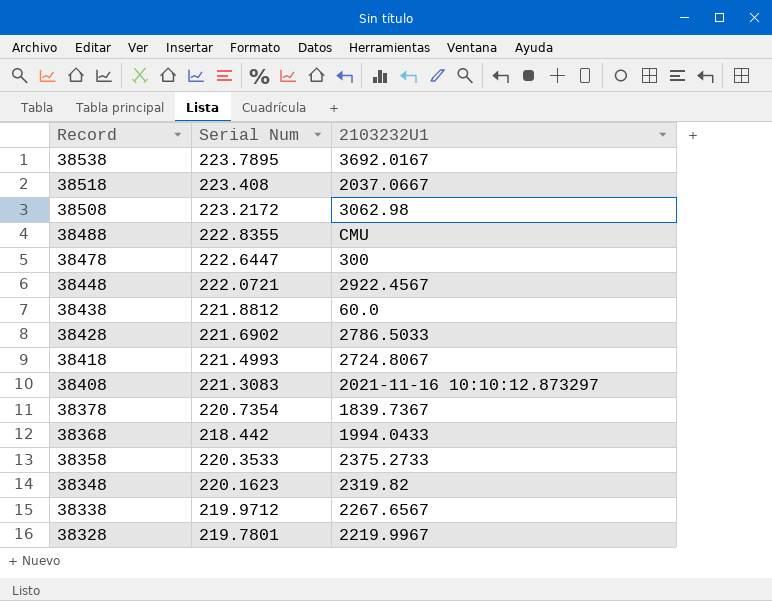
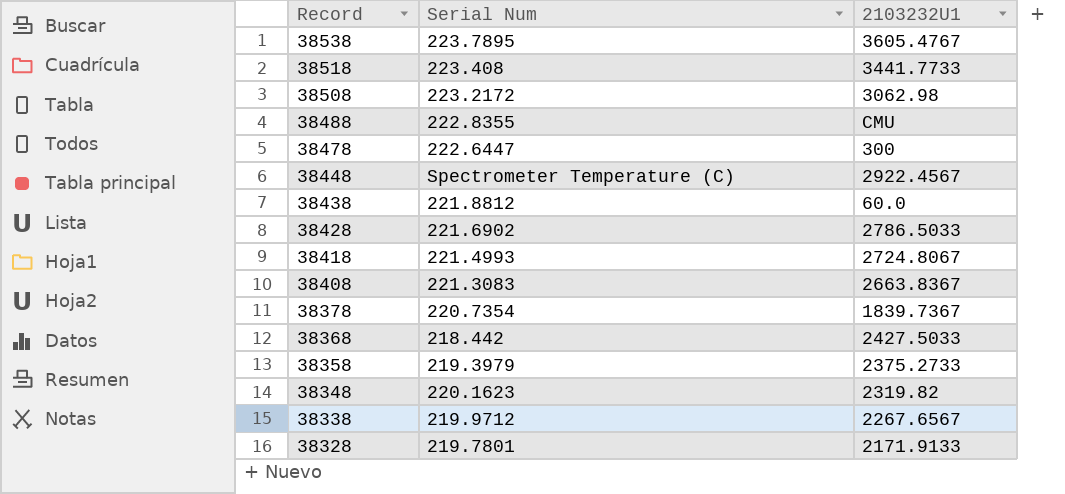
38538 | 2103232U1: 3692.0167 -> 3605.4767
38518 | 2103232U1: 2037.0667 -> 3441.7733
38448 | Serial Num: 222.0721 -> Spectrometer Temperature (C)
38408 | 2103232U1: 2021-11-16 10:10:12.873297 -> 2663.8367
38368 | 2103232U1: 1994.0433 -> 2427.5033
38358 | Serial Num: 220.3533 -> 219.3979
38328 | 2103232U1: 2219.9967 -> 2171.9133

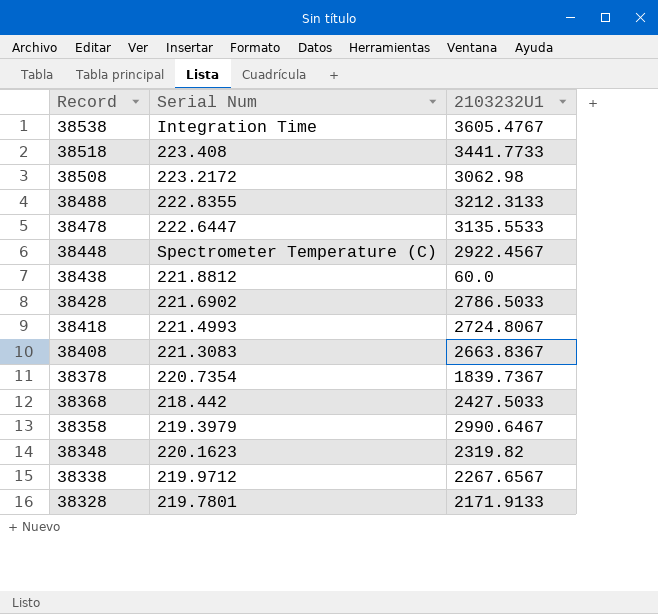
38538 | Serial Num: 223.7895 -> Integration Time
38488 | 2103232U1: CMU -> 3212.3133
38478 | 2103232U1: 300 -> 3135.5533
38358 | 2103232U1: 2375.2733 -> 2990.6467

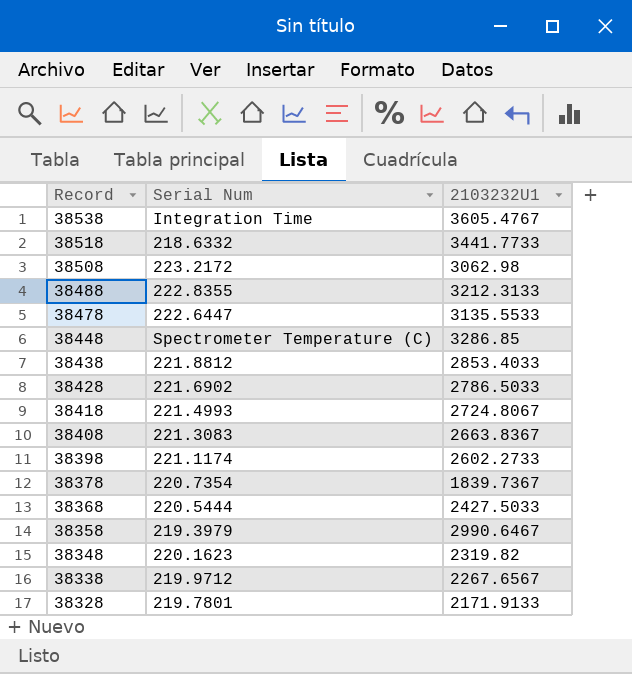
38518 | Serial Num: 223.408 -> 218.6332
38448 | 2103232U1: 2922.4567 -> 3286.85
38438 | 2103232U1: 60.0 -> 2853.4033
row 38398: none -> 221.1174 | 2602.2733
38368 | Serial Num: 218.442 -> 220.5444

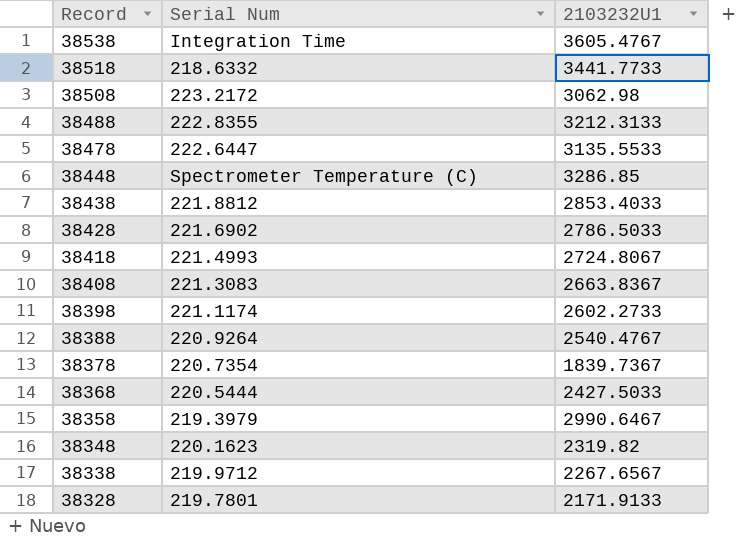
row 38388: none -> 220.9264 | 2540.4767

